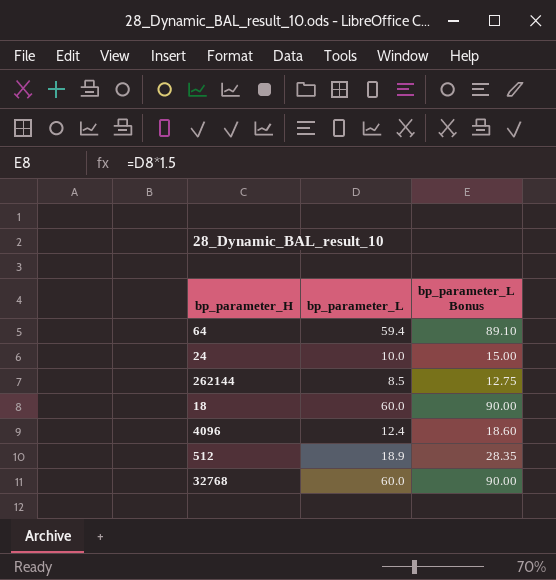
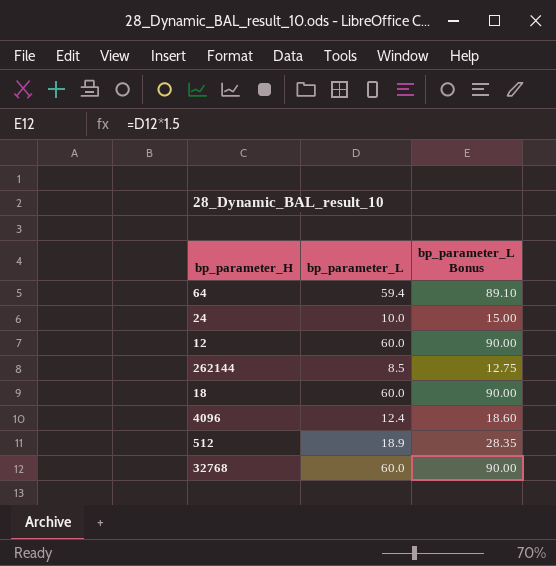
row 12: none -> 60.0 | 90.00

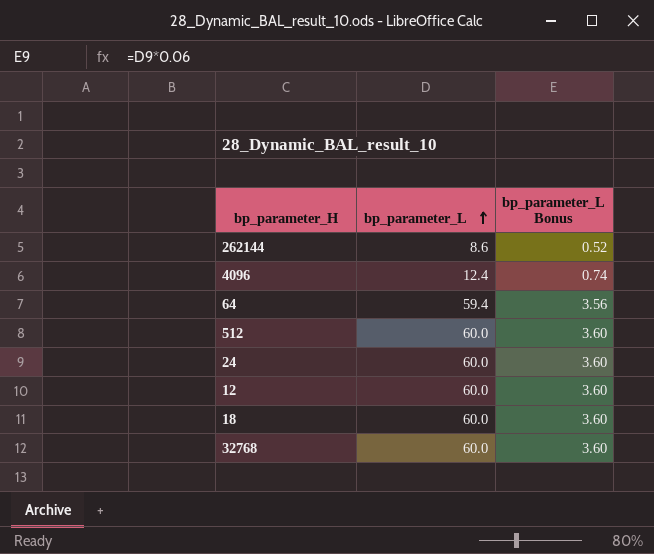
row order: none -> bp_parameter_L ascending
column bp_parameter_L Bonus | formula: [bp_parameter_L] * 1.5 -> [bp_parameter_L] * 0.06
262144 | bp_parameter_L: 8.5 -> 8.6
512 | bp_parameter_L: 18.9 -> 60.0
24 | bp_parameter_L: 10.0 -> 60.0

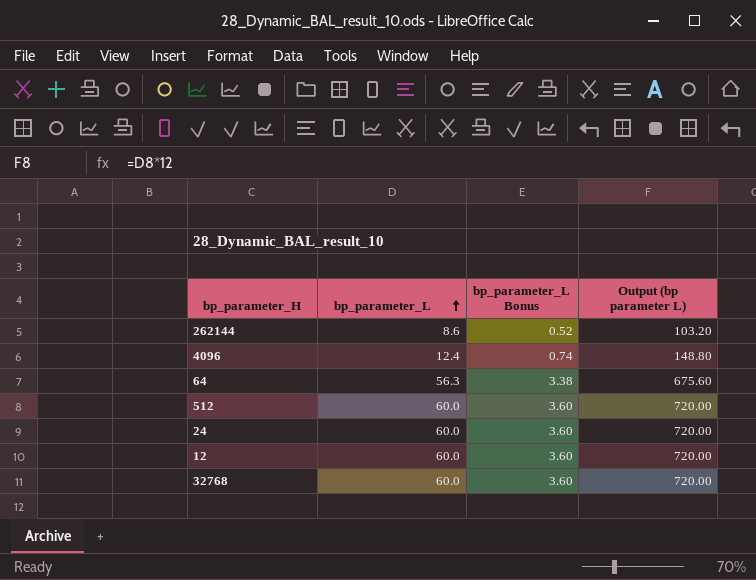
column Output (bp parameter L) | formula: none -> [bp_parameter_L] * 12
row 18: 60.0 | 3.60 -> none
64 | bp_parameter_L: 59.4 -> 56.3
64 | bp_parameter_L Bonus: 3.56 -> 3.38

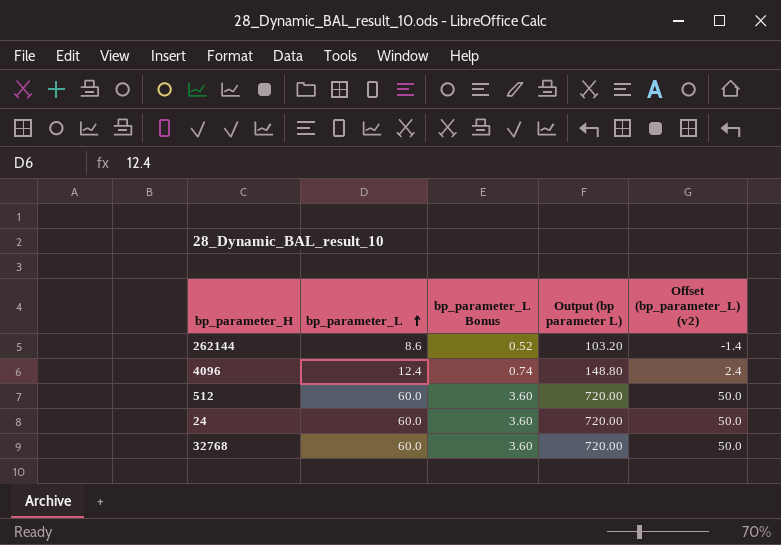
column Offset (bp_parameter_L) (v2) | formula: none -> [bp_parameter_L] - 10
row 64: 56.3 | 3.38 | 675.60 -> none
row 12: 60.0 | 3.60 | 720.00 -> none

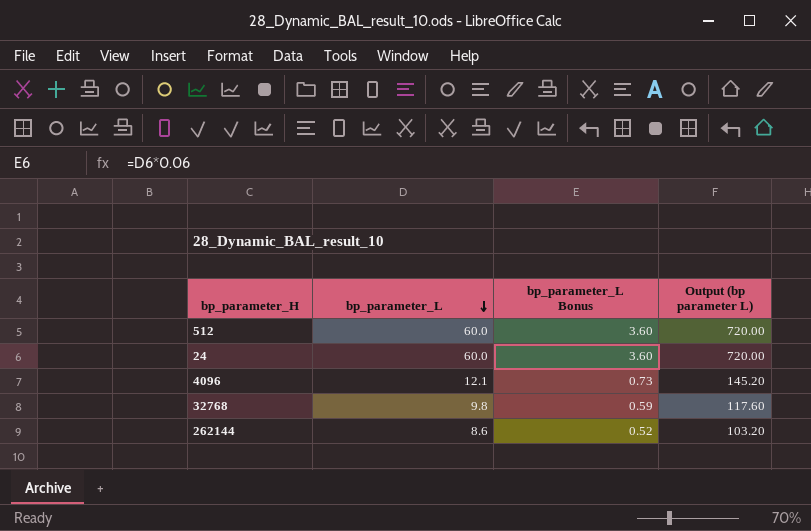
row order: bp_parameter_L ascending -> bp_parameter_L descending
column Offset (bp_parameter_L) (v2) | formula: [bp_parameter_L] - 10 -> none
4096 | bp_parameter_L: 12.4 -> 12.1
4096 | bp_parameter_L Bonus: 0.74 -> 0.73
4096 | Output (bp parameter L): 148.80 -> 145.20
32768 | bp_parameter_L: 60.0 -> 9.8
32768 | bp_parameter_L Bonus: 3.60 -> 0.59
32768 | Output (bp parameter L): 720.00 -> 117.60

